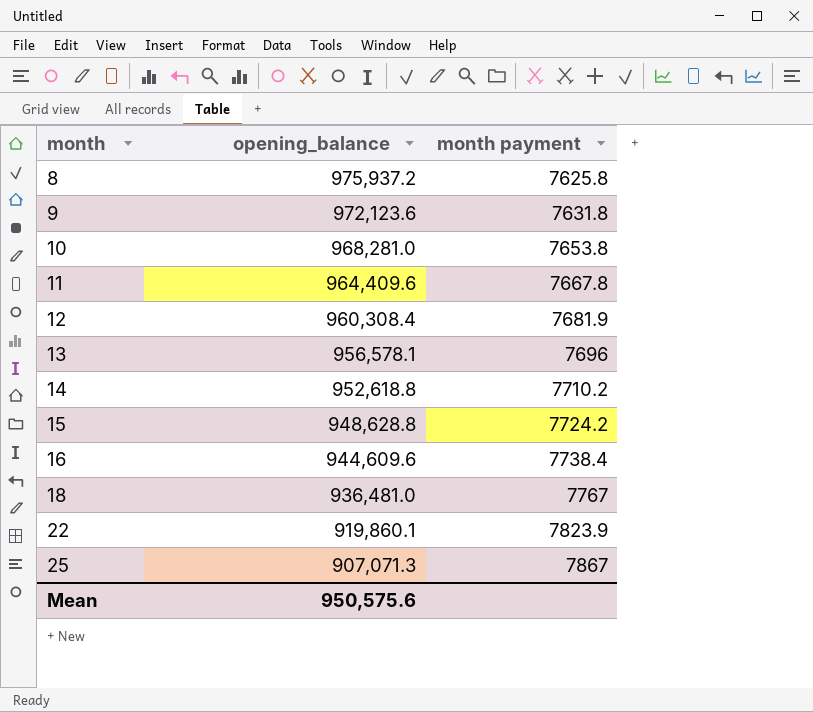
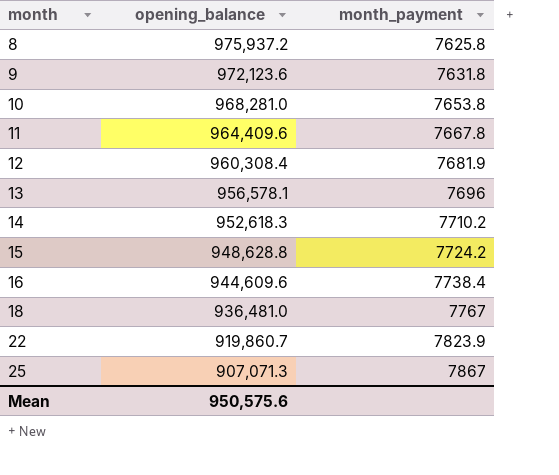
column name: month payment -> month_payment
14 | opening_balance: 952,618.8 -> 952,618.3
22 | opening_balance: 919,860.1 -> 919,860.7

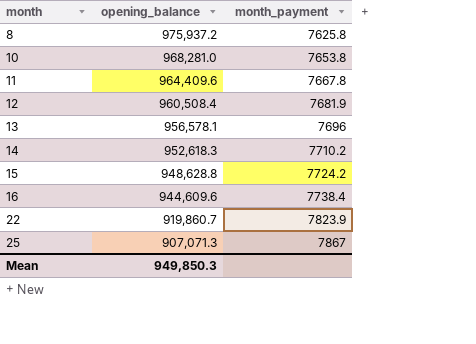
row 9: 972,123.6 | 7631.8 -> none
row 18: 936,481.0 | 7767 -> none
12 | opening_balance: 960,308.4 -> 960,508.4
Mean | opening_balance: 950,575.6 -> 949,850.3

